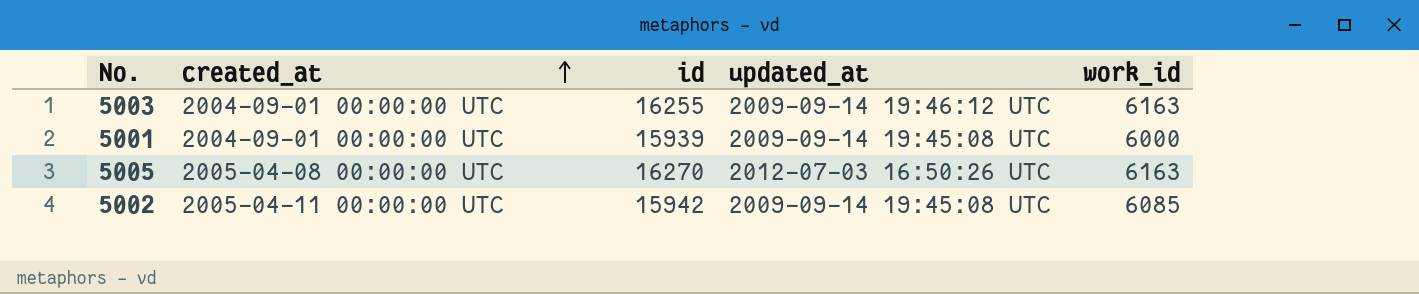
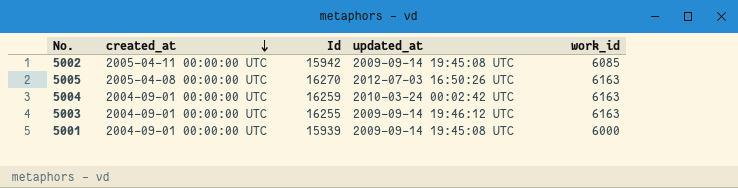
row order: created_at ascending -> created_at descending
column name: id -> Id
row 5004: none -> 2004-09-01 00:00:00 UTC | 16259 | 2010-03-24 00:02:42 UTC | 6163

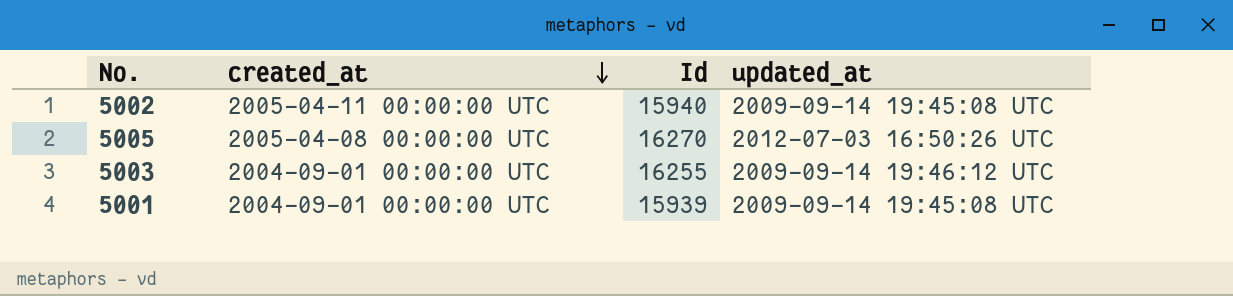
column work_id | position: 5 -> none
row 5004: 2004-09-01 00:00:00 UTC | 16259 | 2010-03-24 00:02:42 UTC | 6163 -> none
5002 | Id: 15942 -> 15940

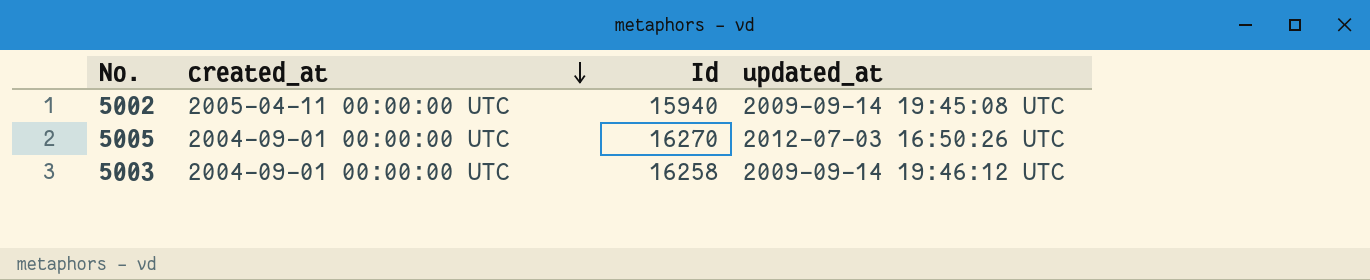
row 5001: 2004-09-01 00:00:00 UTC | 15939 | 2009-09-14 19:45:08 UTC -> none
5005 | created_at: 2005-04-08 00:00:00 UTC -> 2004-09-01 00:00:00 UTC
5003 | Id: 16255 -> 16258

